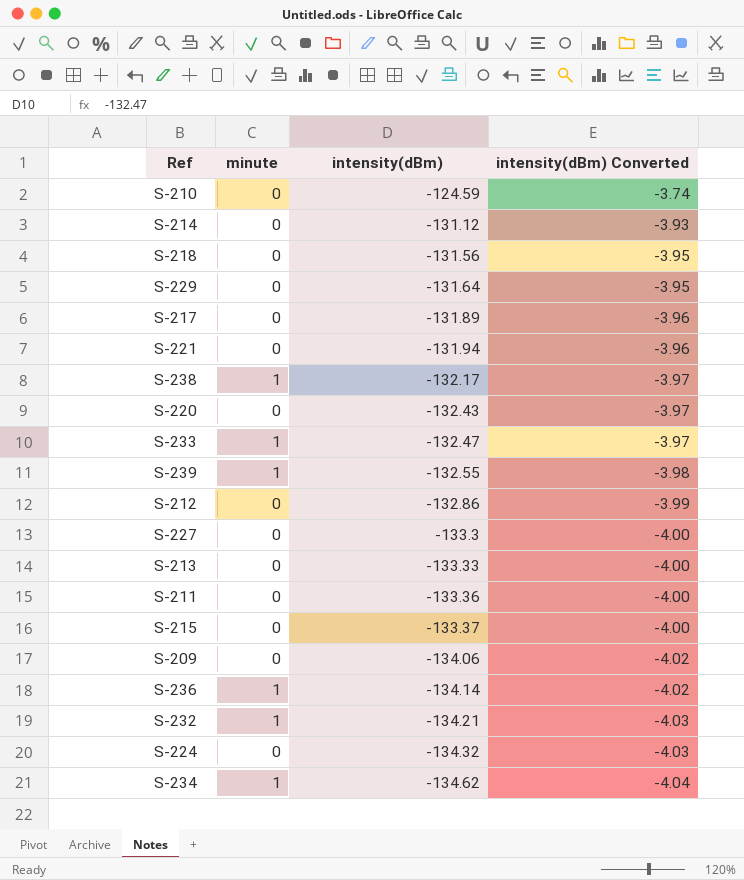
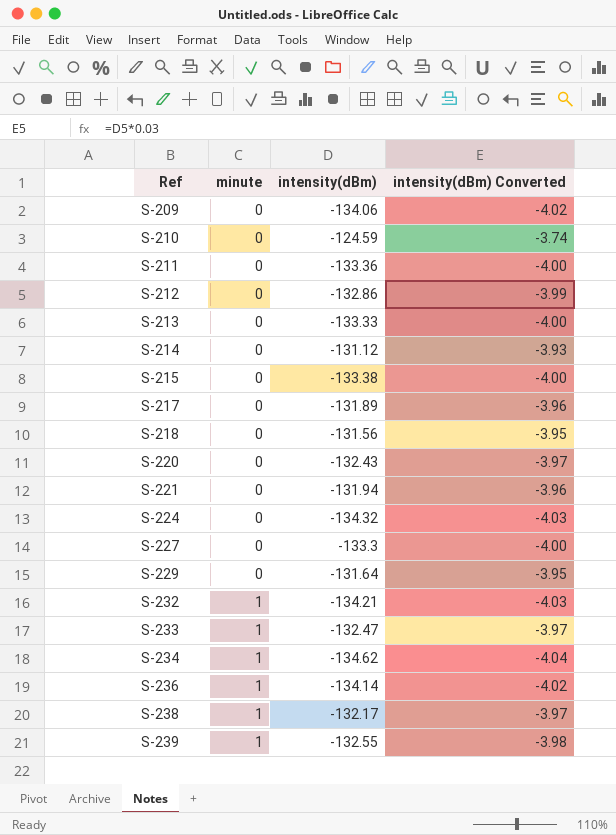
row order: intensity(dBm) descending -> Ref ascending
S-215 | intensity(dBm): -133.37 -> -133.38

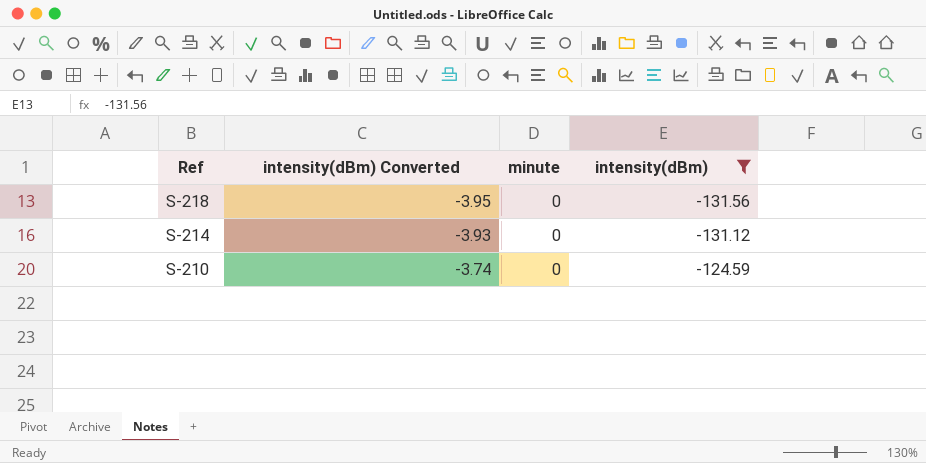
filter: none -> intensity(dBm) >= -131.56
row order: Ref ascending -> Ref descending
column intensity(dBm) Converted | position: 4 -> 2

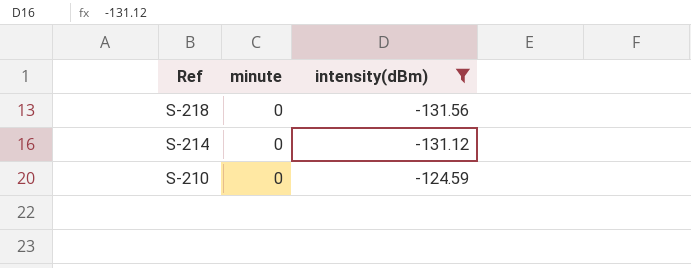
column intensity(dBm) Converted | formula: [intensity(dBm)] * 0.03 -> none

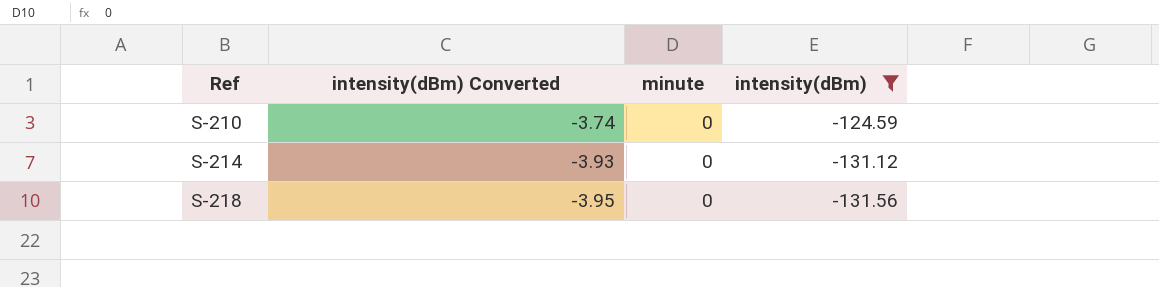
row order: Ref descending -> Ref ascending
column intensity(dBm) Converted | formula: none -> [intensity(dBm)] * 0.03

